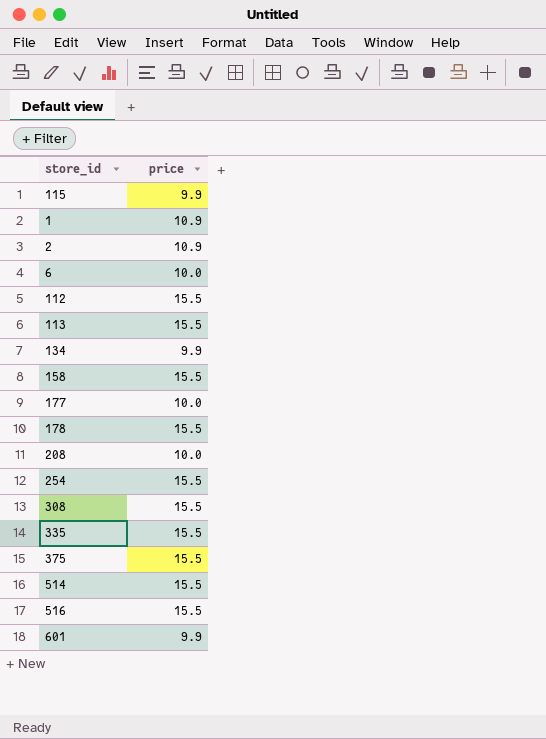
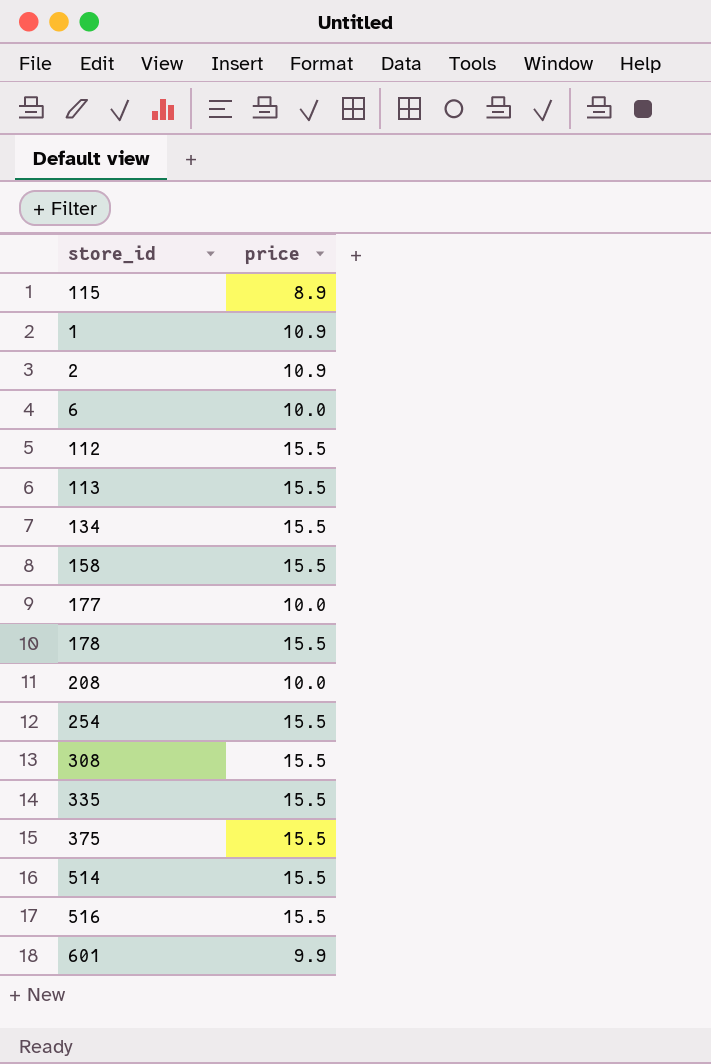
115 | price: 9.9 -> 8.9
134 | price: 9.9 -> 15.5

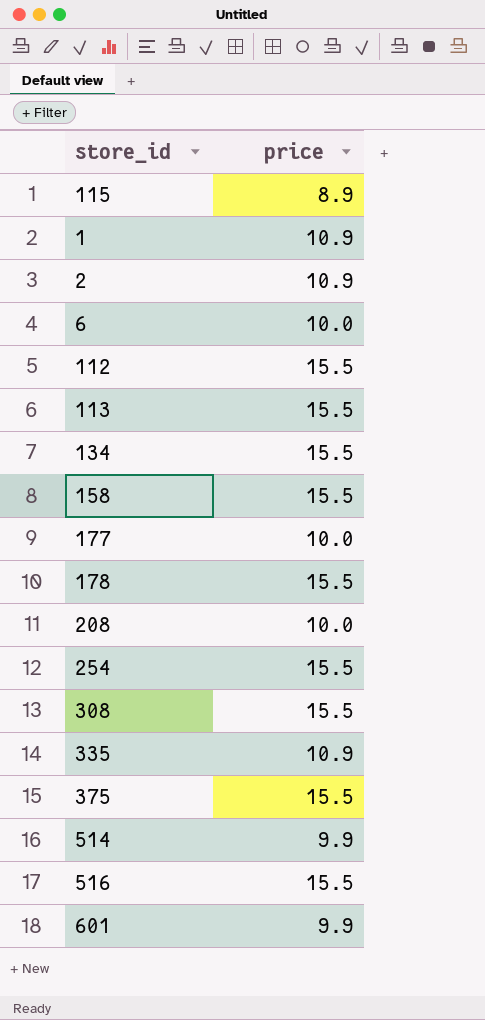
335 | price: 15.5 -> 10.9
514 | price: 15.5 -> 9.9

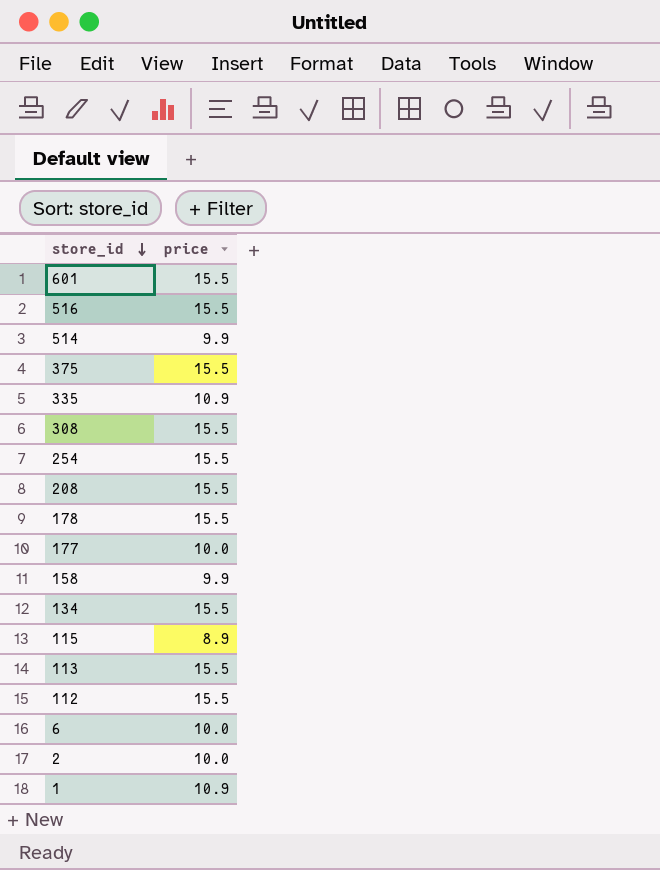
row order: none -> store_id descending
601 | price: 9.9 -> 15.5
208 | price: 10.0 -> 15.5
158 | price: 15.5 -> 9.9
2 | price: 10.9 -> 10.0

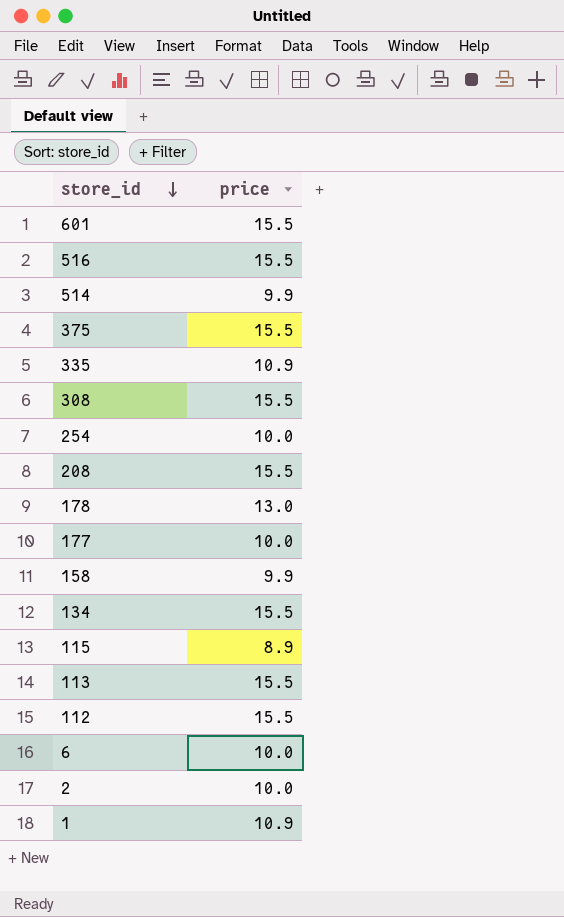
254 | price: 15.5 -> 10.0
178 | price: 15.5 -> 13.0

